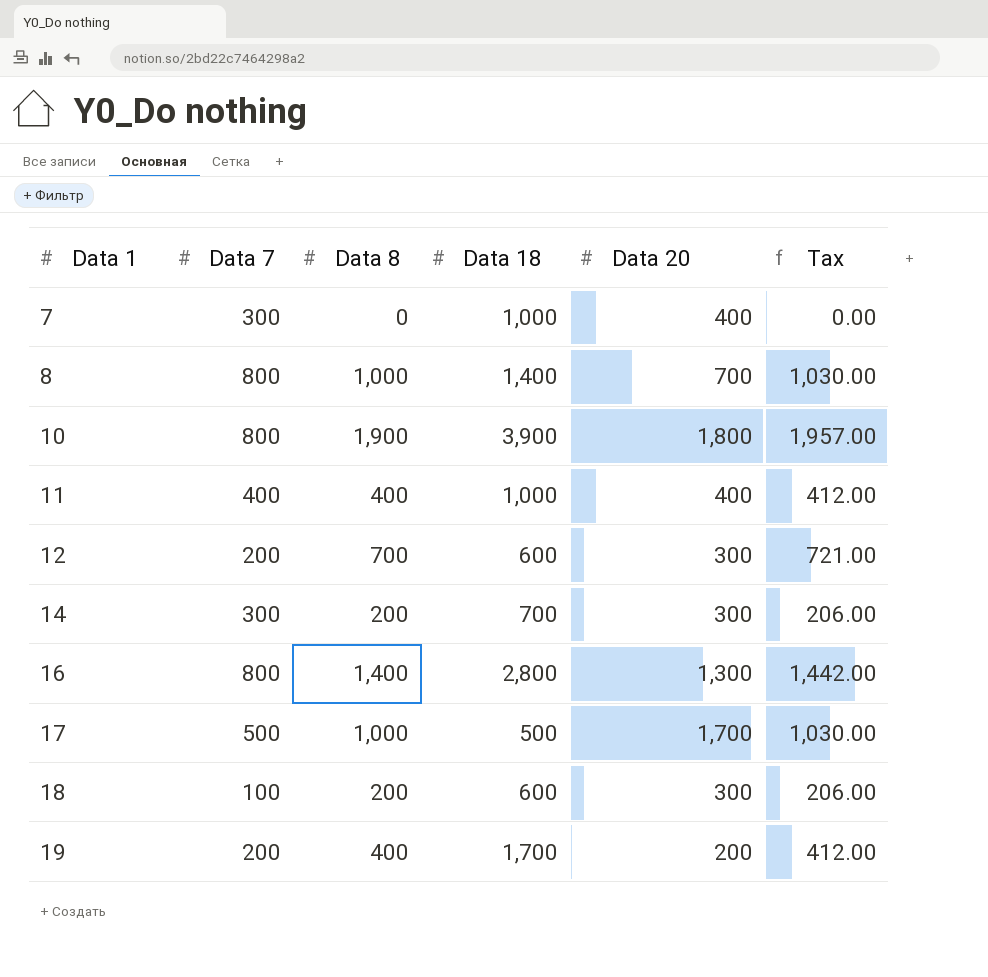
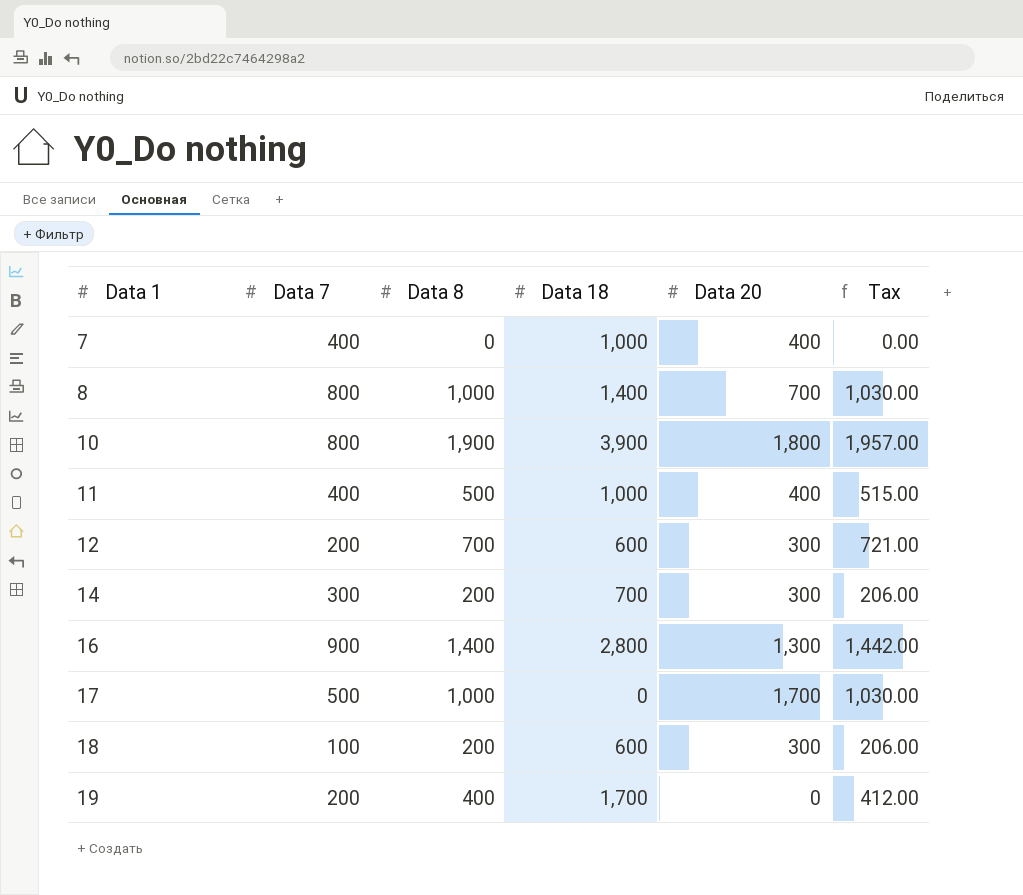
7 | Data 7: 300 -> 400
11 | Data 8: 400 -> 500
11 | Tax: 412.00 -> 515.00
16 | Data 7: 800 -> 900
17 | Data 18: 500 -> 0
19 | Data 20: 200 -> 0

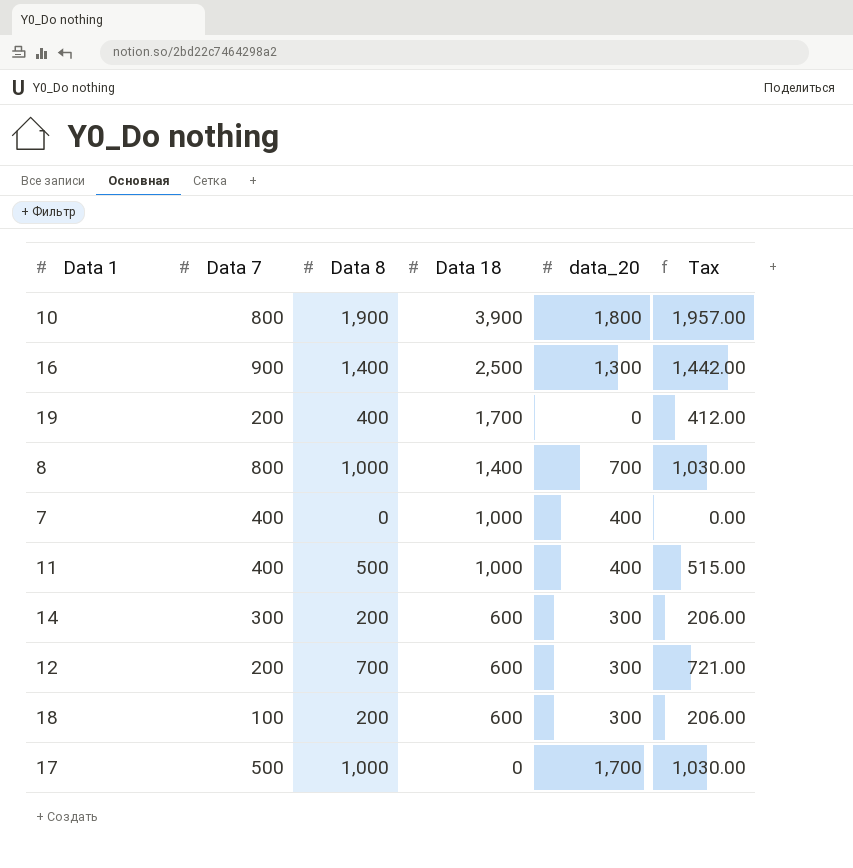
row order: Data 1 ascending -> Data 18 descending
column name: Data 20 -> data_20
16 | Data 18: 2,800 -> 2,500
14 | Data 18: 700 -> 600

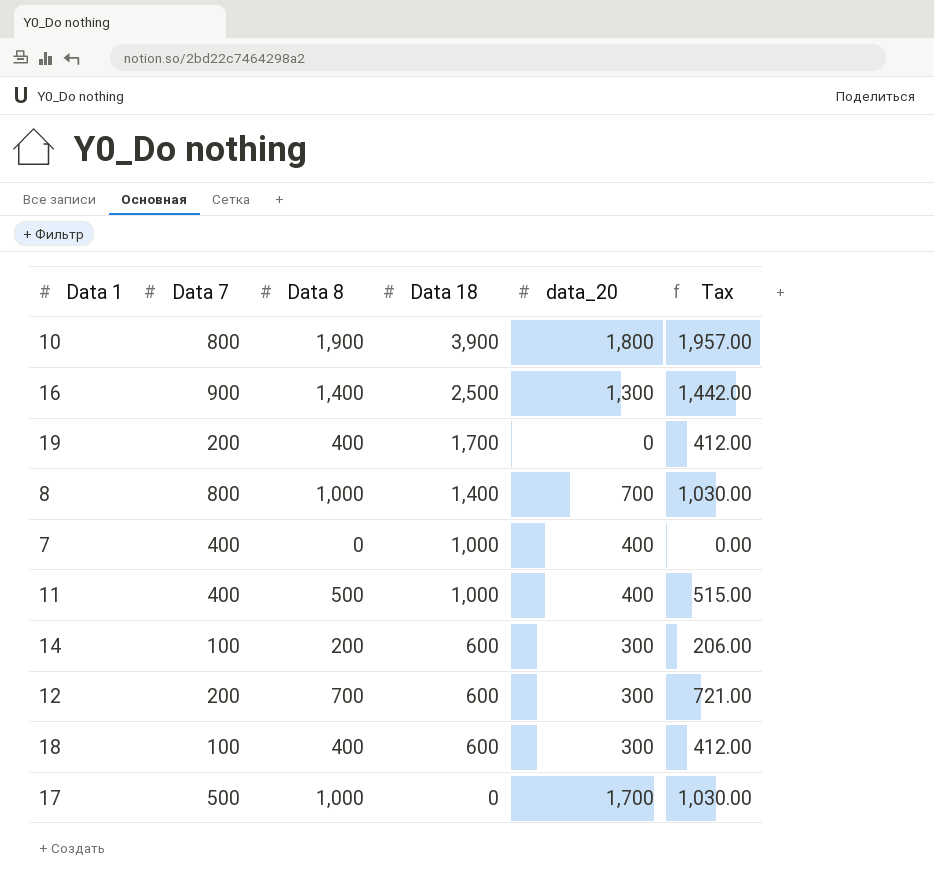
14 | Data 7: 300 -> 100
18 | Data 8: 200 -> 400
18 | Tax: 206.00 -> 412.00

